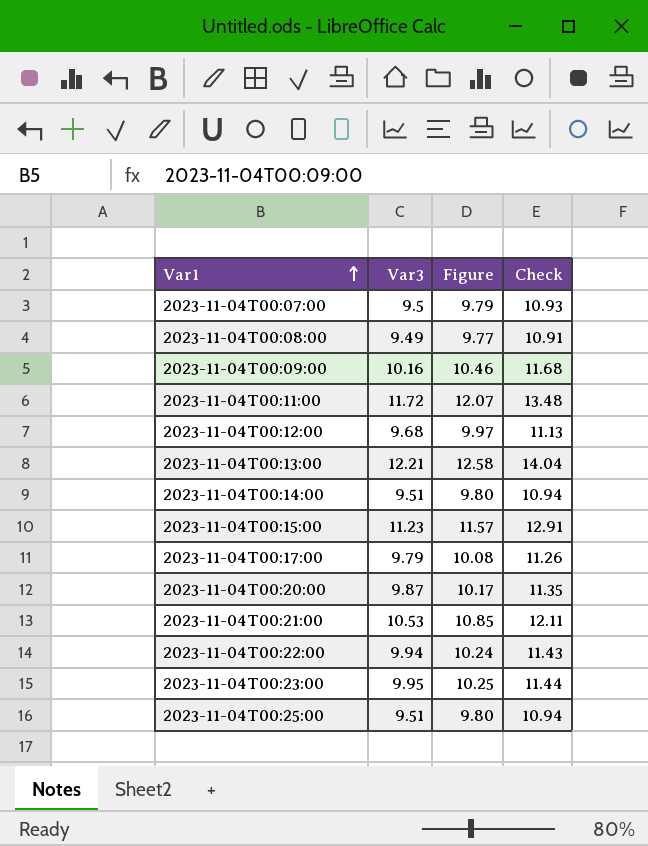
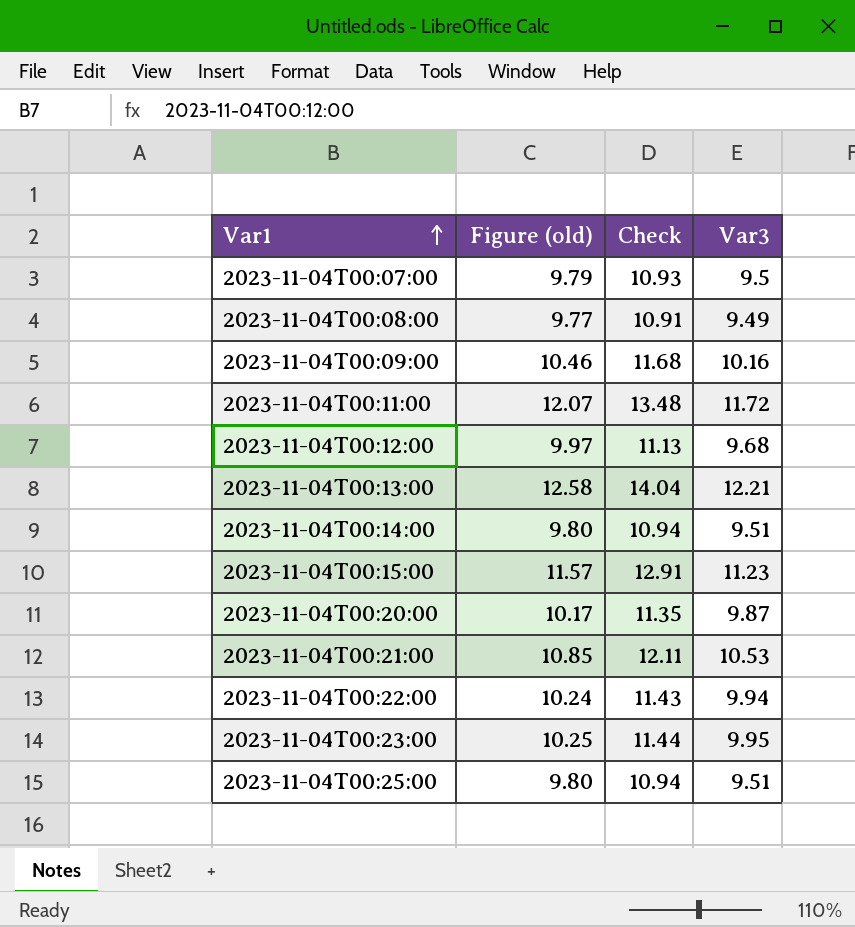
column name: Figure -> Figure (old)
column Var3 | position: 2 -> 4
row 2023-11-04T00:17:00: 9.79 | 10.08 | 11.26 -> none

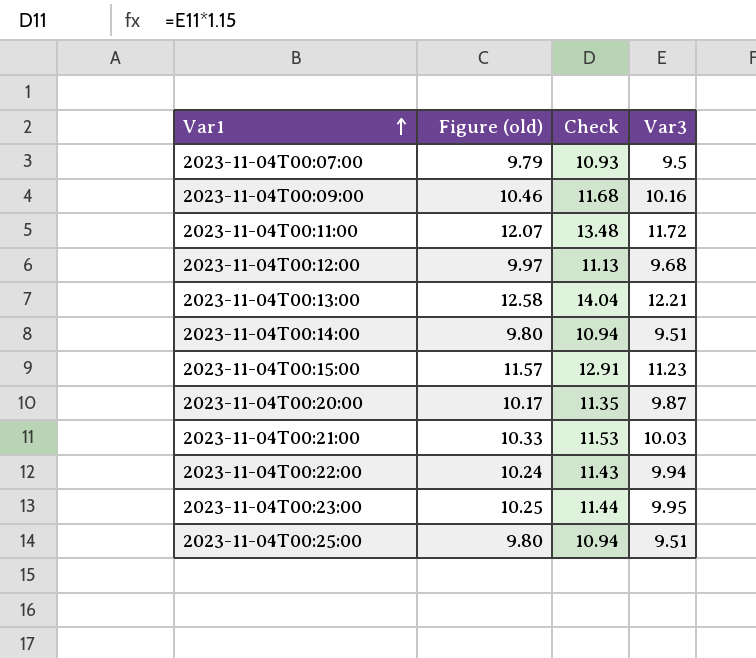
row 2023-11-04T00:08:00: 9.77 | 10.91 | 9.49 -> none
2023-11-04T00:21:00 | Figure (old): 10.85 -> 10.33
2023-11-04T00:21:00 | Check: 12.11 -> 11.53
2023-11-04T00:21:00 | Var3: 10.53 -> 10.03

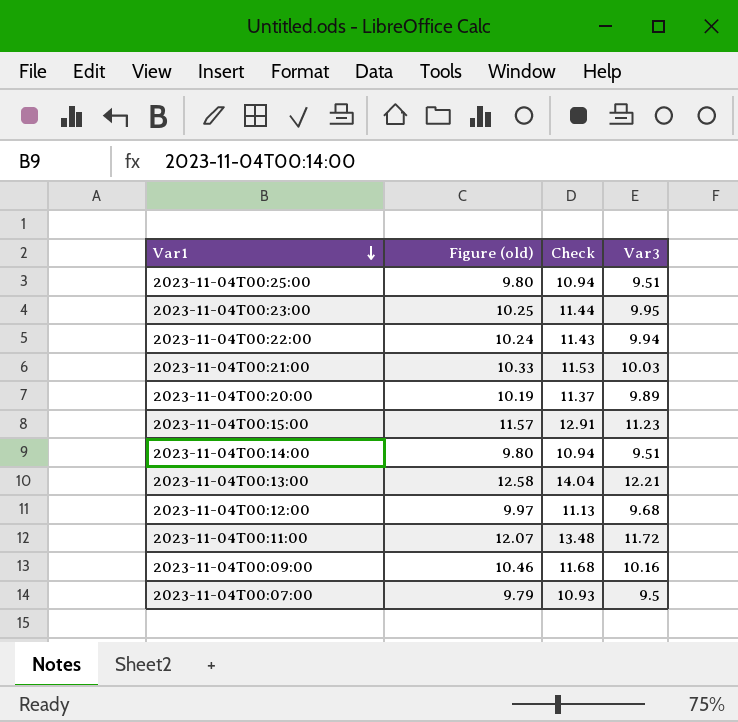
row order: Var1 ascending -> Var1 descending
2023-11-04T00:20:00 | Figure (old): 10.17 -> 10.19
2023-11-04T00:20:00 | Check: 11.35 -> 11.37
2023-11-04T00:20:00 | Var3: 9.87 -> 9.89

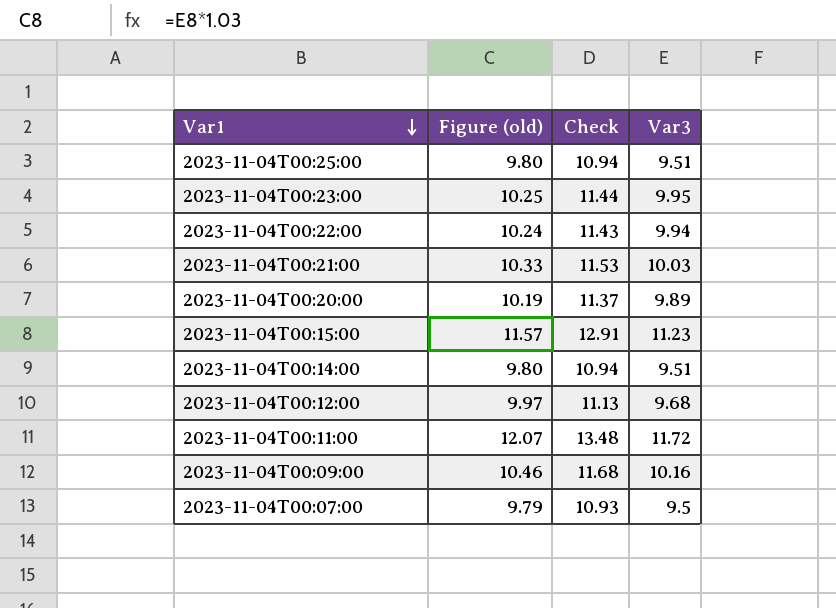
row 2023-11-04T00:13:00: 12.58 | 14.04 | 12.21 -> none

